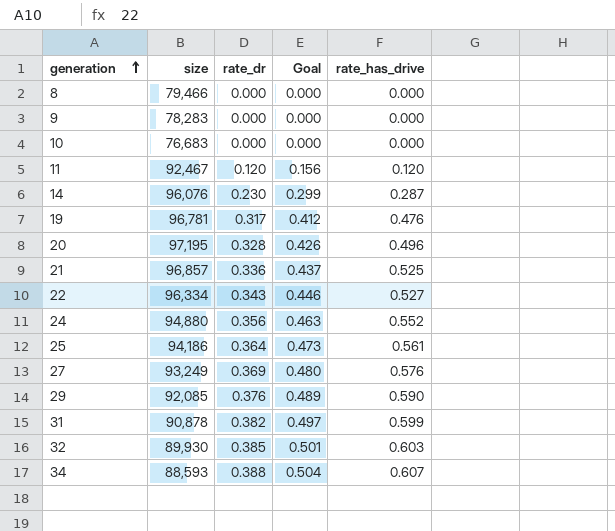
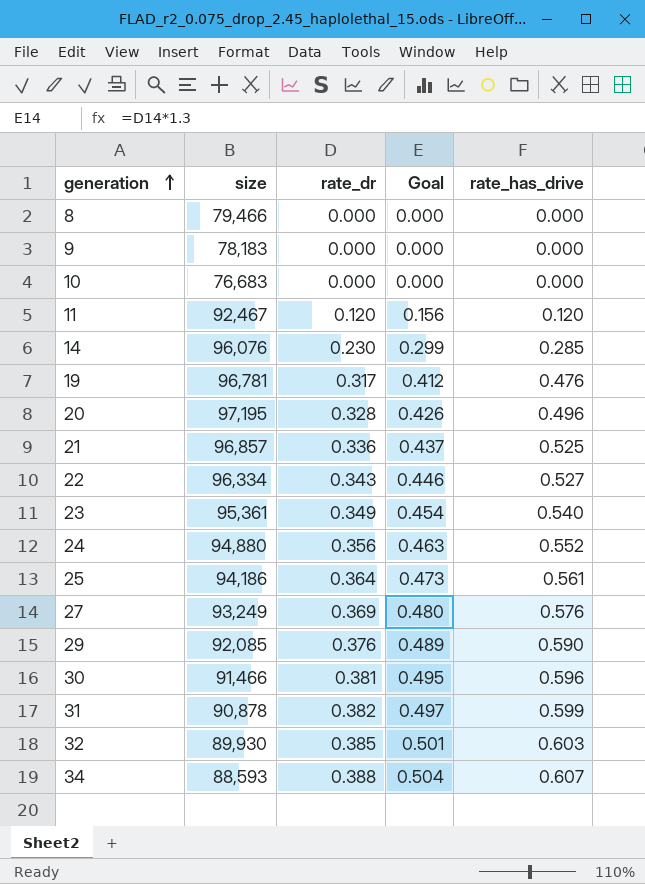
9 | size: 78,283 -> 78,183
14 | rate_has_drive: 0.287 -> 0.285
row 23: none -> 95,361 | 0.349 | 0.454 | 0.540
row 30: none -> 91,466 | 0.381 | 0.495 | 0.596

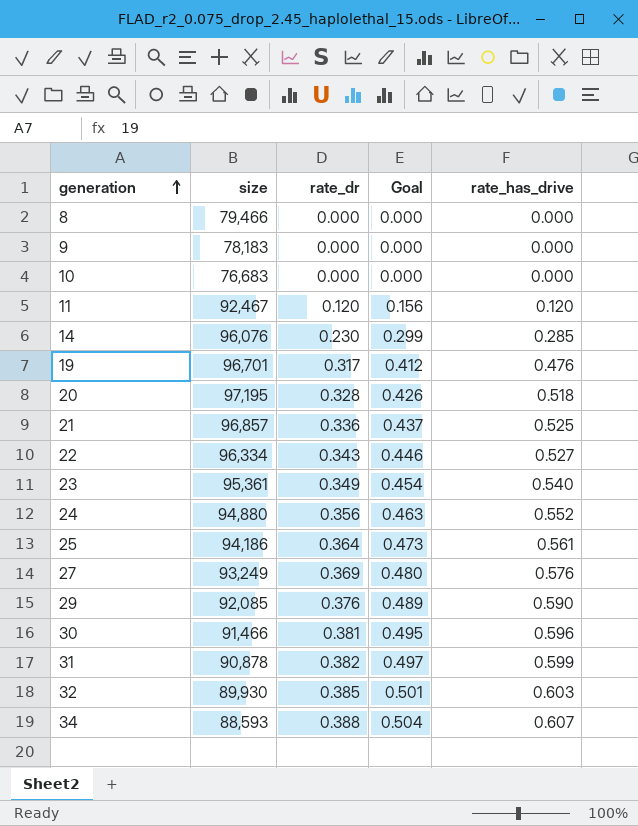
19 | size: 96,781 -> 96,701
20 | rate_has_drive: 0.496 -> 0.518

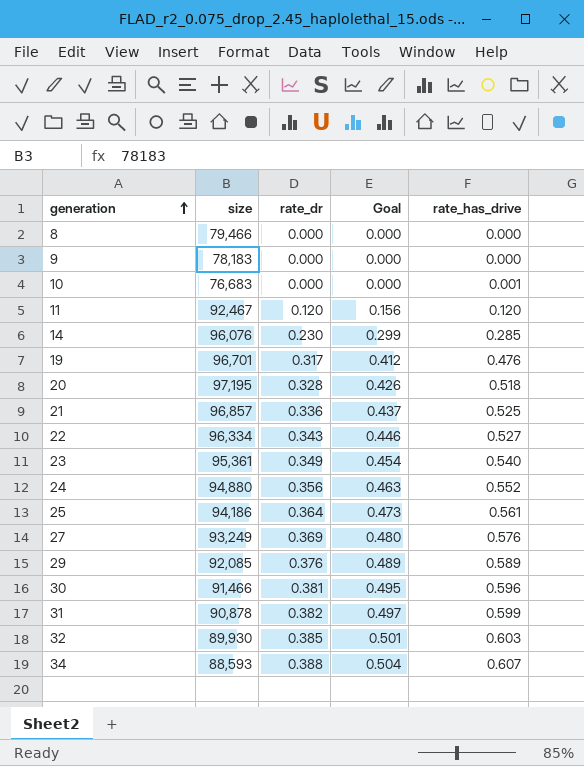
10 | rate_has_drive: 0.000 -> 0.001
29 | rate_has_drive: 0.590 -> 0.589

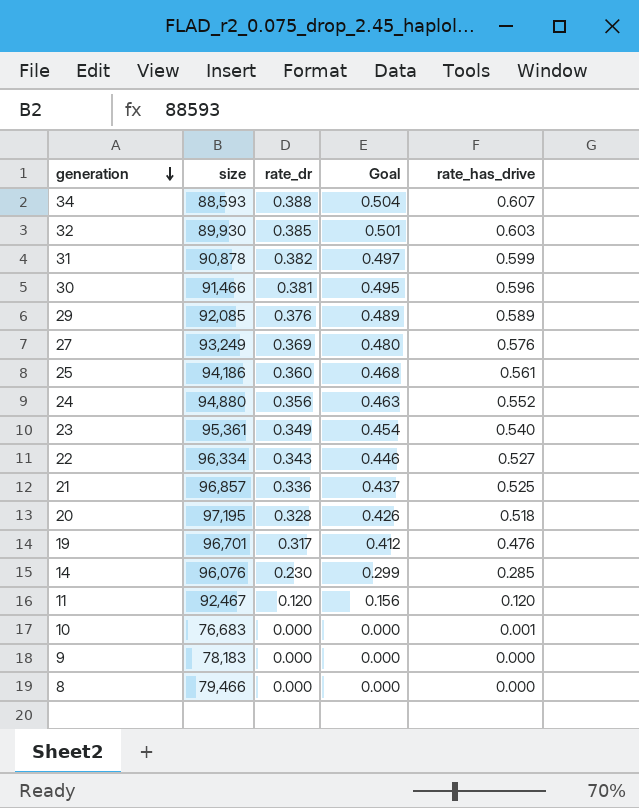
row order: generation ascending -> generation descending
25 | rate_dr: 0.364 -> 0.360
25 | Goal: 0.473 -> 0.468

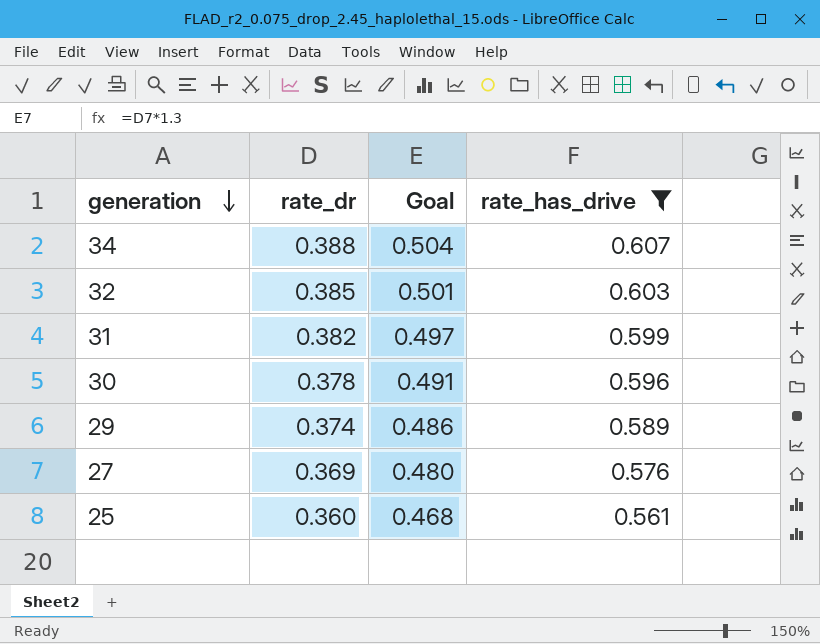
filter: none -> rate_has_drive >= 0.561
column size | position: 2 -> none
30 | rate_dr: 0.381 -> 0.378
30 | Goal: 0.495 -> 0.491
29 | rate_dr: 0.376 -> 0.374
29 | Goal: 0.489 -> 0.486

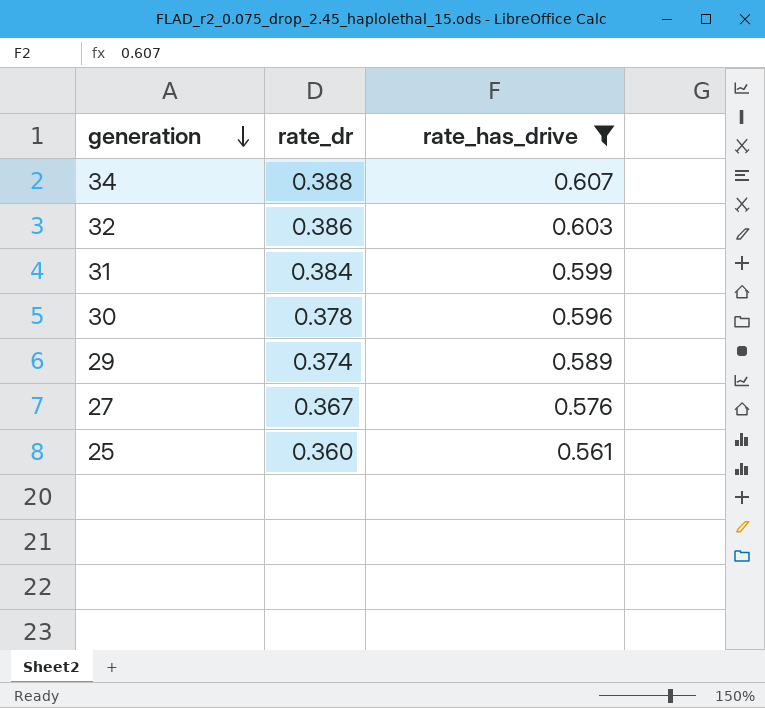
column Goal | formula: [rate_dr] * 1.3 -> none
32 | rate_dr: 0.385 -> 0.386
31 | rate_dr: 0.382 -> 0.384
27 | rate_dr: 0.369 -> 0.367

